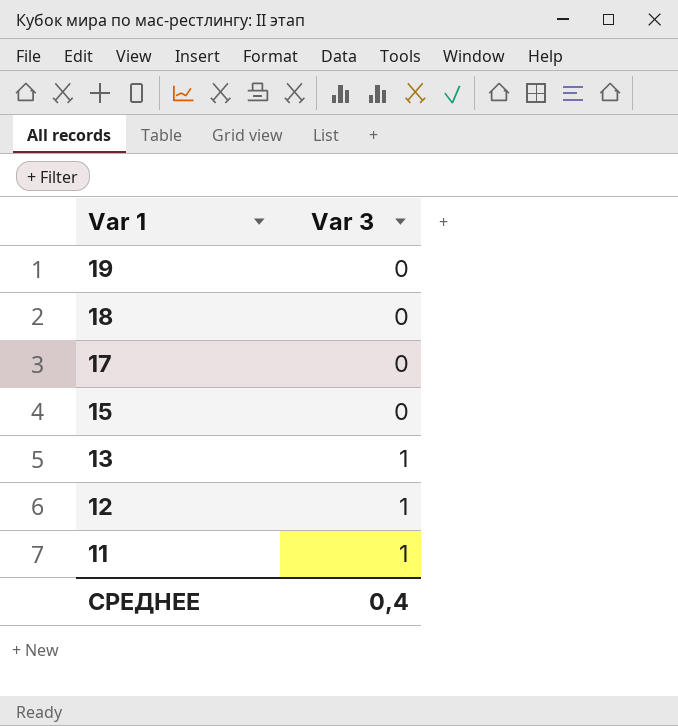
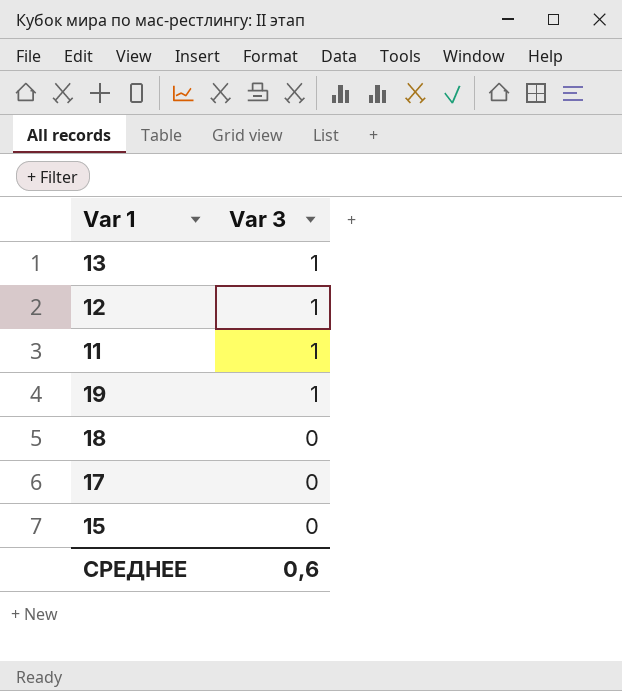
row order: Var 1 descending -> Var 3 descending
19 | Var 3: 0 -> 1
СРЕДНЕЕ | Var 3: 0,4 -> 0,6

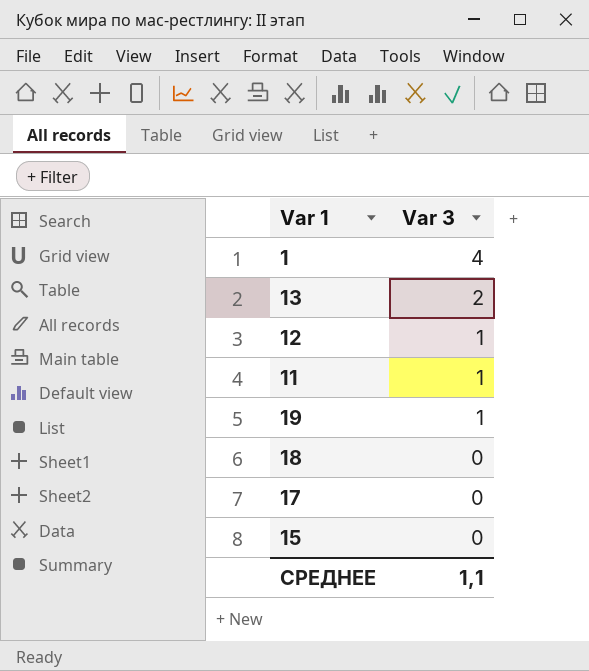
row 1: none -> 4
13 | Var 3: 1 -> 2
СРЕДНЕЕ | Var 3: 0,6 -> 1,1

